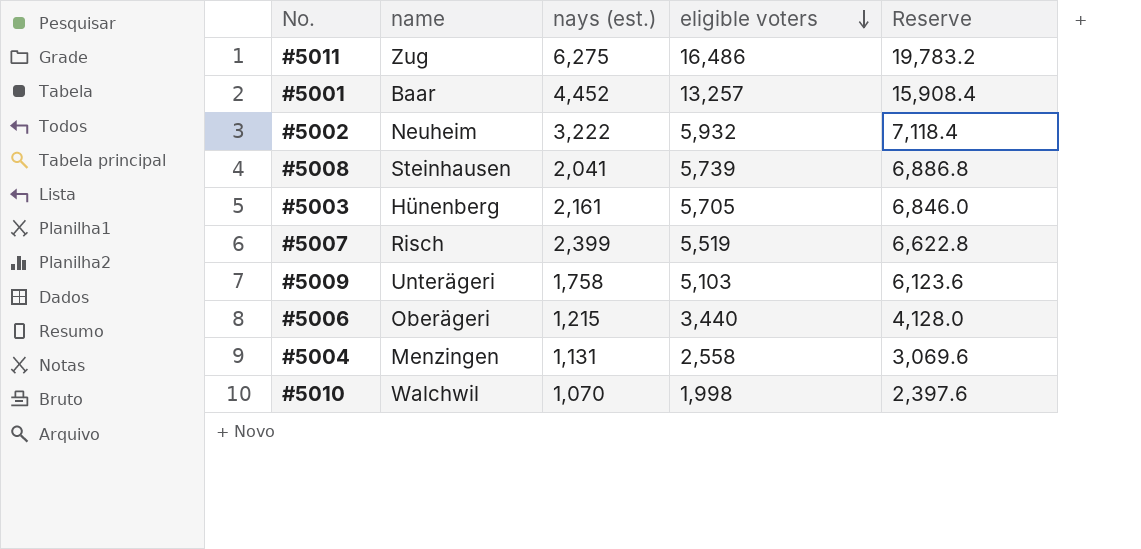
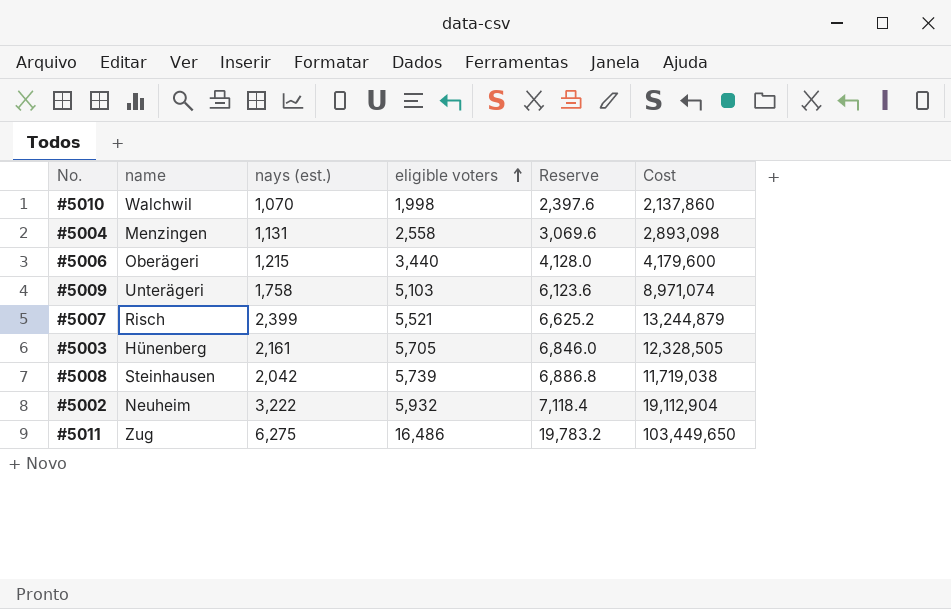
row order: eligible voters descending -> eligible voters ascending
column Cost | formula: none -> [nays (est.)] * [eligible voters]
row #5001: Baar | 4,452 | 13,257 | 15,908.4 -> none
#5007 | eligible voters: 5,519 -> 5,521
#5007 | Reserve: 6,622.8 -> 6,625.2
#5008 | nays (est.): 2,041 -> 2,042

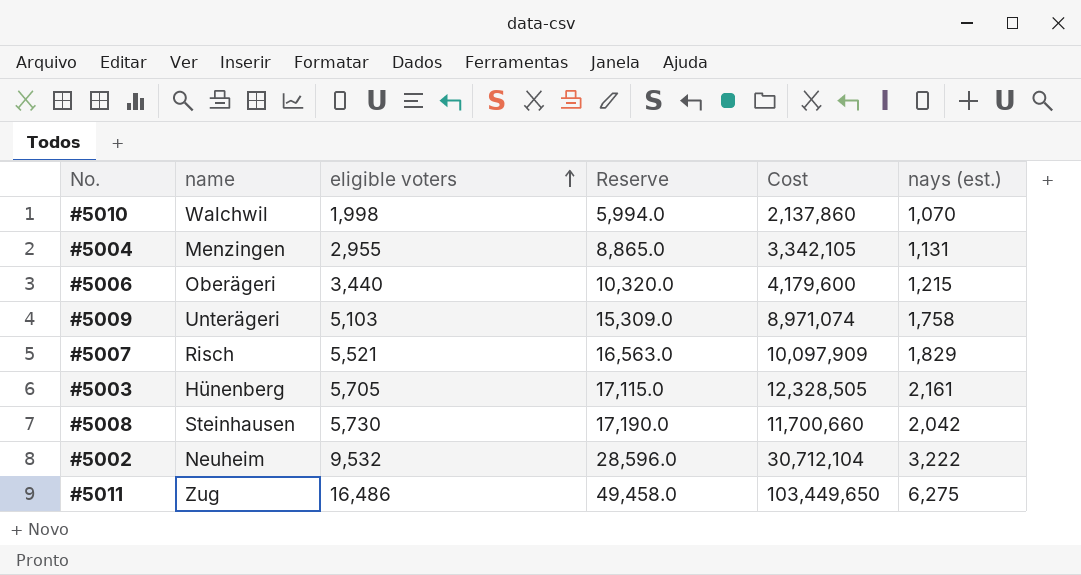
column Reserve | formula: [eligible voters] * 1.2 -> [eligible voters] * 3
column nays (est.) | position: 3 -> 6
#5004 | eligible voters: 2,558 -> 2,955
#5004 | Cost: 2,893,098 -> 3,342,105
#5007 | Cost: 13,244,879 -> 10,097,909
#5007 | nays (est.): 2,399 -> 1,829
#5008 | eligible voters: 5,739 -> 5,730
#5008 | Cost: 11,719,038 -> 11,700,660
#5002 | eligible voters: 5,932 -> 9,532
#5002 | Cost: 19,112,904 -> 30,712,104

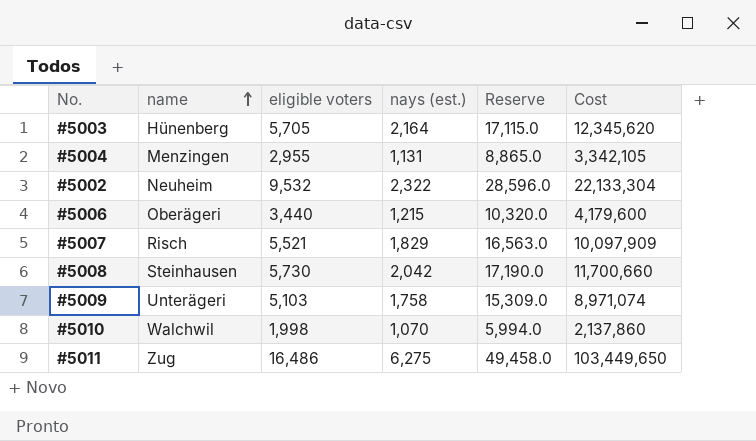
row order: eligible voters ascending -> name ascending
column nays (est.) | position: 6 -> 4
#5003 | nays (est.): 2,161 -> 2,164
#5003 | Cost: 12,328,505 -> 12,345,620
#5002 | nays (est.): 3,222 -> 2,322
#5002 | Cost: 30,712,104 -> 22,133,304

